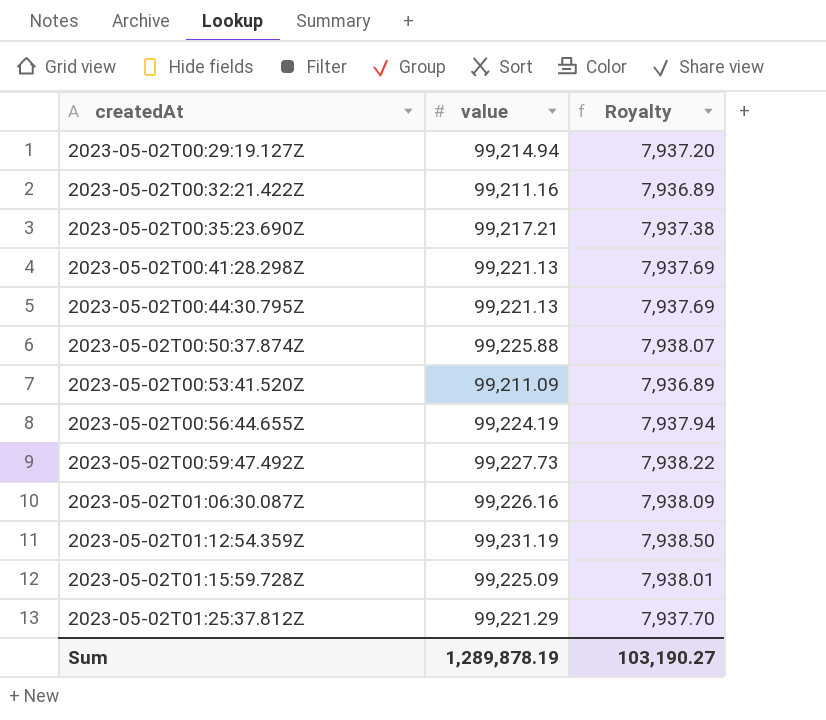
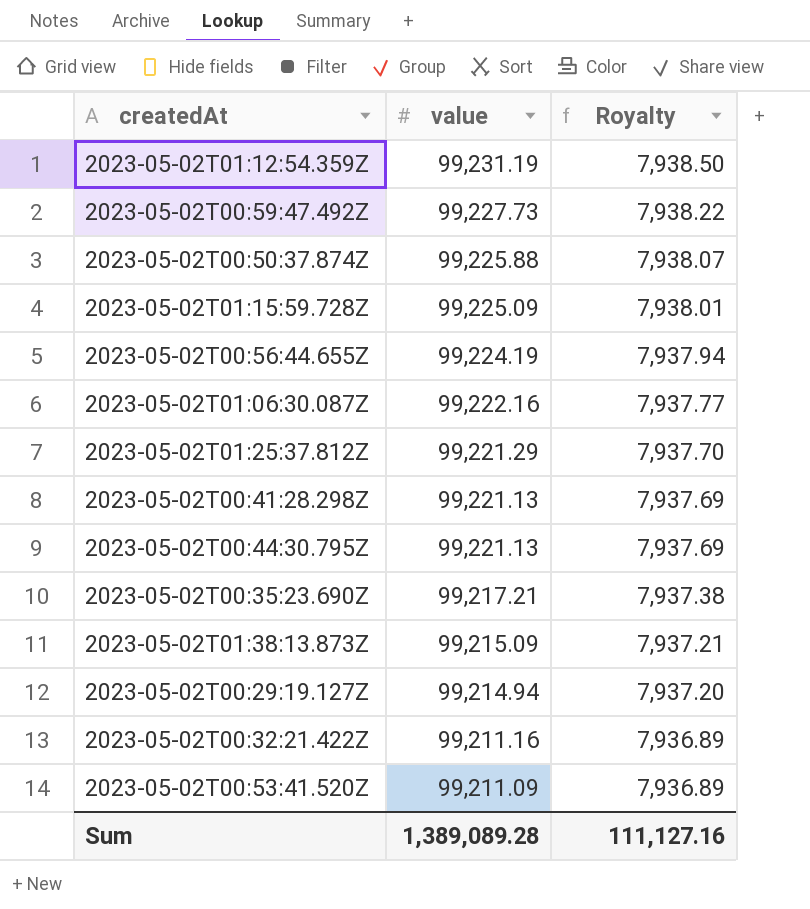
row order: createdAt ascending -> value descending
2023-05-02T01:06:30.087Z | value: 99,226.16 -> 99,222.16
2023-05-02T01:06:30.087Z | Royalty: 7,938.09 -> 7,937.77
row 2023-05-02T01:38:13.873Z: none -> 99,215.09 | 7,937.21
Sum | value: 1,289,878.19 -> 1,389,089.28
Sum | Royalty: 103,190.27 -> 111,127.16

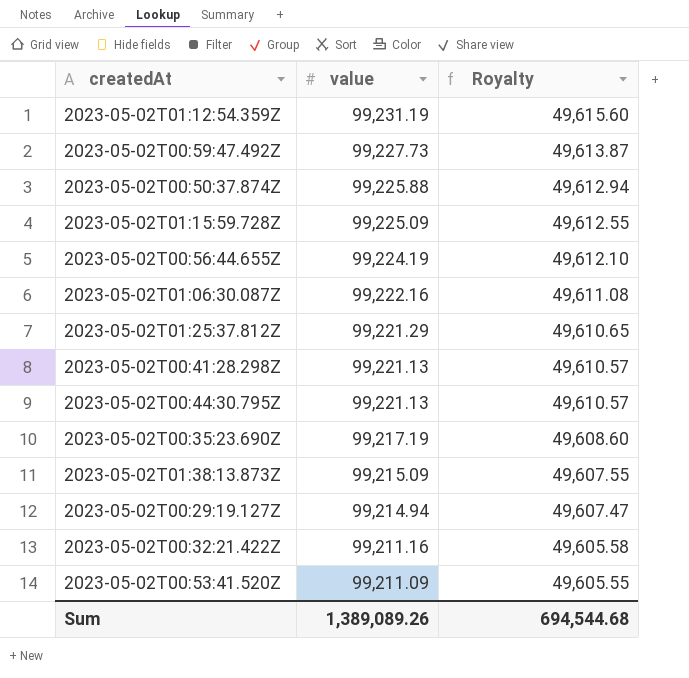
column Royalty | formula: [value] * 0.08 -> [value] * 0.5
2023-05-02T00:35:23.690Z | value: 99,217.21 -> 99,217.19
Sum | value: 1,389,089.28 -> 1,389,089.26
Sum | Royalty: 111,127.16 -> 694,544.68

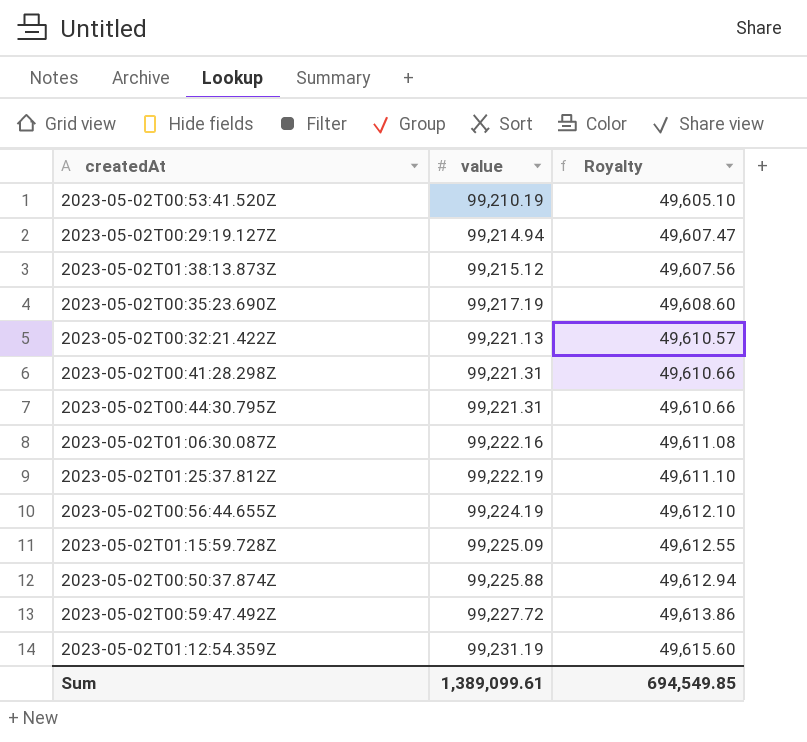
row order: value descending -> value ascending
2023-05-02T00:53:41.520Z | value: 99,211.09 -> 99,210.19
2023-05-02T00:53:41.520Z | Royalty: 49,605.55 -> 49,605.10
2023-05-02T01:38:13.873Z | value: 99,215.09 -> 99,215.12
2023-05-02T01:38:13.873Z | Royalty: 49,607.55 -> 49,607.56
2023-05-02T00:32:21.422Z | value: 99,211.16 -> 99,221.13
2023-05-02T00:32:21.422Z | Royalty: 49,605.58 -> 49,610.57
2023-05-02T00:41:28.298Z | value: 99,221.13 -> 99,221.31
2023-05-02T00:41:28.298Z | Royalty: 49,610.57 -> 49,610.66
2023-05-02T00:44:30.795Z | value: 99,221.13 -> 99,221.31
2023-05-02T00:44:30.795Z | Royalty: 49,610.57 -> 49,610.66
2023-05-02T01:25:37.812Z | value: 99,221.29 -> 99,222.19
2023-05-02T01:25:37.812Z | Royalty: 49,610.65 -> 49,611.10
2023-05-02T00:59:47.492Z | value: 99,227.73 -> 99,227.72
2023-05-02T00:59:47.492Z | Royalty: 49,613.87 -> 49,613.86
Sum | value: 1,389,089.26 -> 1,389,099.61
Sum | Royalty: 694,544.68 -> 694,549.85

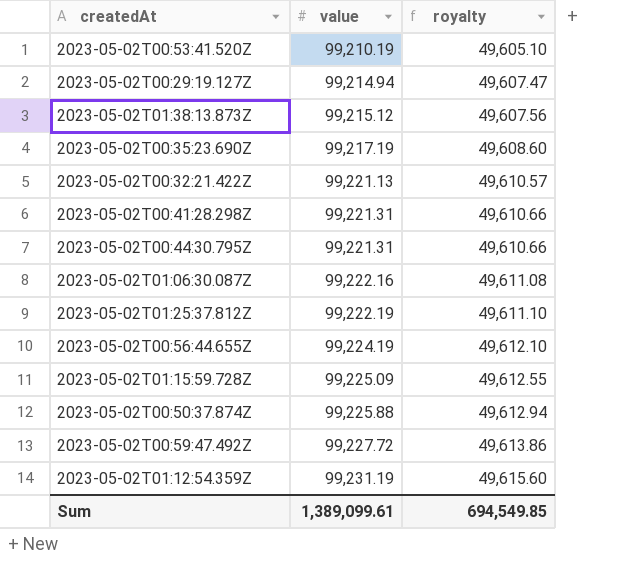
column name: Royalty -> royalty

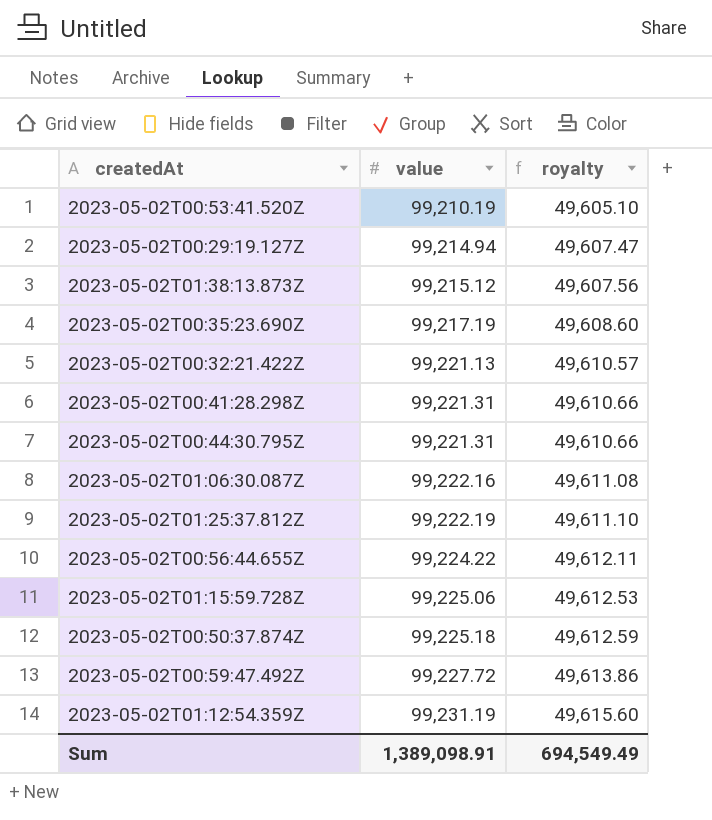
2023-05-02T00:56:44.655Z | value: 99,224.19 -> 99,224.22
2023-05-02T00:56:44.655Z | royalty: 49,612.10 -> 49,612.11
2023-05-02T01:15:59.728Z | value: 99,225.09 -> 99,225.06
2023-05-02T01:15:59.728Z | royalty: 49,612.55 -> 49,612.53
2023-05-02T00:50:37.874Z | value: 99,225.88 -> 99,225.18
2023-05-02T00:50:37.874Z | royalty: 49,612.94 -> 49,612.59
Sum | value: 1,389,099.61 -> 1,389,098.91
Sum | royalty: 694,549.85 -> 694,549.49

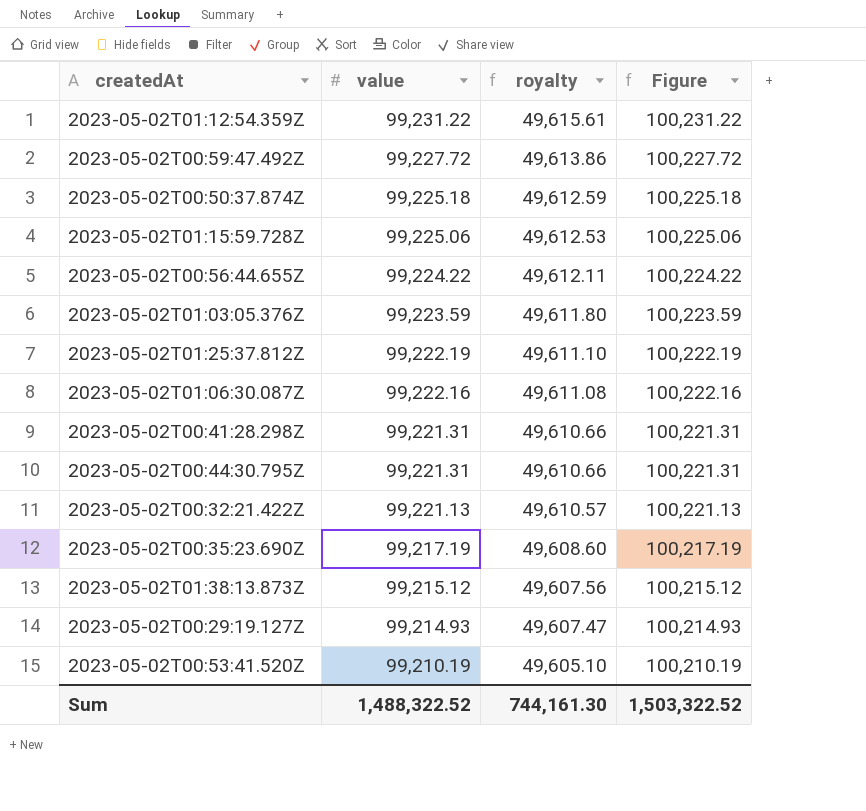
row order: value ascending -> value descending
column Figure | formula: none -> [value] + 1000
2023-05-02T01:12:54.359Z | value: 99,231.19 -> 99,231.22
2023-05-02T01:12:54.359Z | royalty: 49,615.60 -> 49,615.61
row 2023-05-02T01:03:05.376Z: none -> 99,223.59 | 49,611.80 | 100,223.59
2023-05-02T00:29:19.127Z | value: 99,214.94 -> 99,214.93
Sum | value: 1,389,098.91 -> 1,488,322.52
Sum | royalty: 694,549.49 -> 744,161.30

